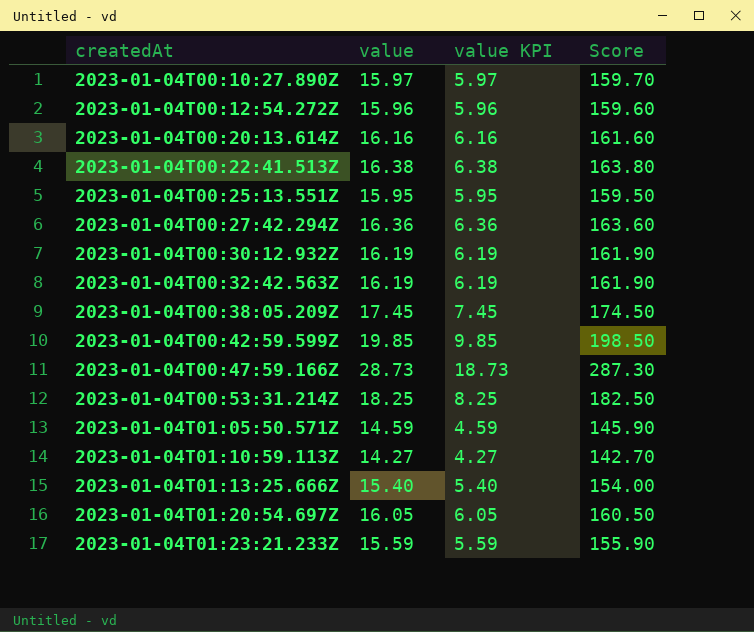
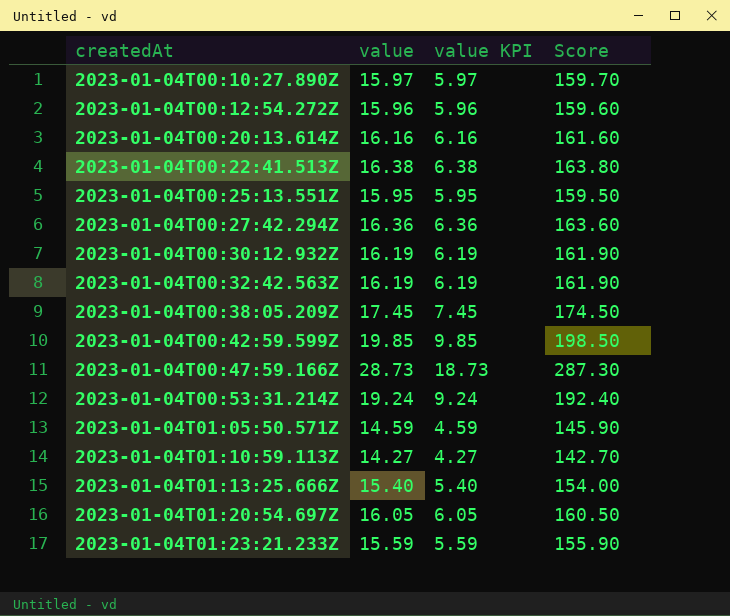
2023-01-04T00:53:31.214Z | value: 18.25 -> 19.24
2023-01-04T00:53:31.214Z | value KPI: 8.25 -> 9.24
2023-01-04T00:53:31.214Z | Score: 182.50 -> 192.40

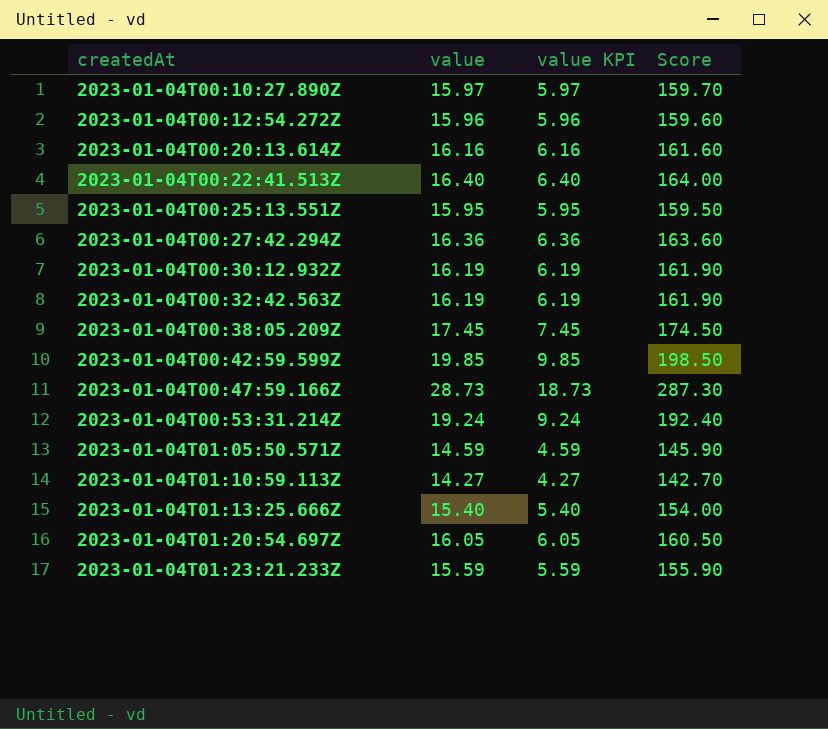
2023-01-04T00:22:41.513Z | value: 16.38 -> 16.40
2023-01-04T00:22:41.513Z | value KPI: 6.38 -> 6.40
2023-01-04T00:22:41.513Z | Score: 163.80 -> 164.00

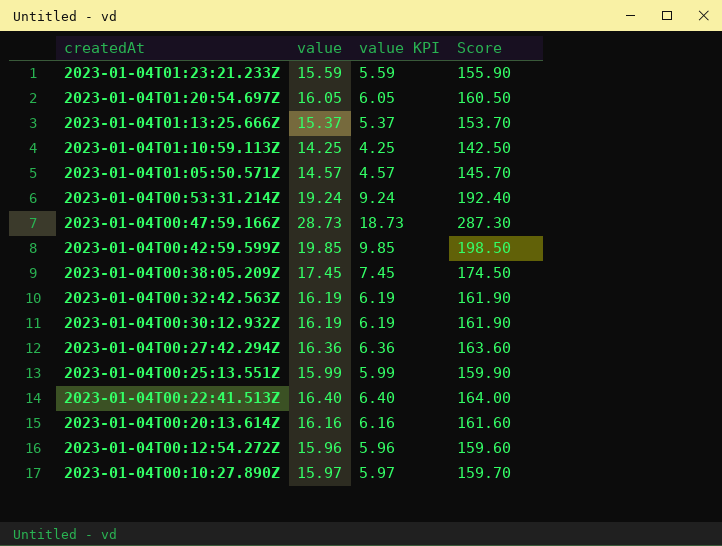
row order: createdAt ascending -> createdAt descending
2023-01-04T01:13:25.666Z | value: 15.40 -> 15.37
2023-01-04T01:13:25.666Z | value KPI: 5.40 -> 5.37
2023-01-04T01:13:25.666Z | Score: 154.00 -> 153.70
2023-01-04T01:10:59.113Z | value: 14.27 -> 14.25
2023-01-04T01:10:59.113Z | value KPI: 4.27 -> 4.25
2023-01-04T01:10:59.113Z | Score: 142.70 -> 142.50
2023-01-04T01:05:50.571Z | value: 14.59 -> 14.57
2023-01-04T01:05:50.571Z | value KPI: 4.59 -> 4.57
2023-01-04T01:05:50.571Z | Score: 145.90 -> 145.70
2023-01-04T00:25:13.551Z | value: 15.95 -> 15.99
2023-01-04T00:25:13.551Z | value KPI: 5.95 -> 5.99
2023-01-04T00:25:13.551Z | Score: 159.50 -> 159.90

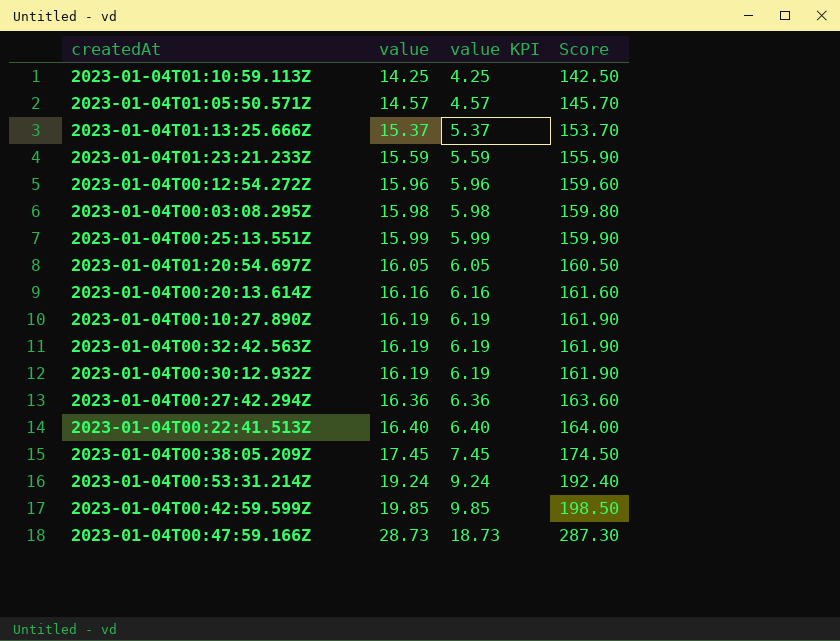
row order: createdAt descending -> value ascending
row 2023-01-04T00:03:08.295Z: none -> 15.98 | 5.98 | 159.80
2023-01-04T00:10:27.890Z | value: 15.97 -> 16.19
2023-01-04T00:10:27.890Z | value KPI: 5.97 -> 6.19
2023-01-04T00:10:27.890Z | Score: 159.70 -> 161.90

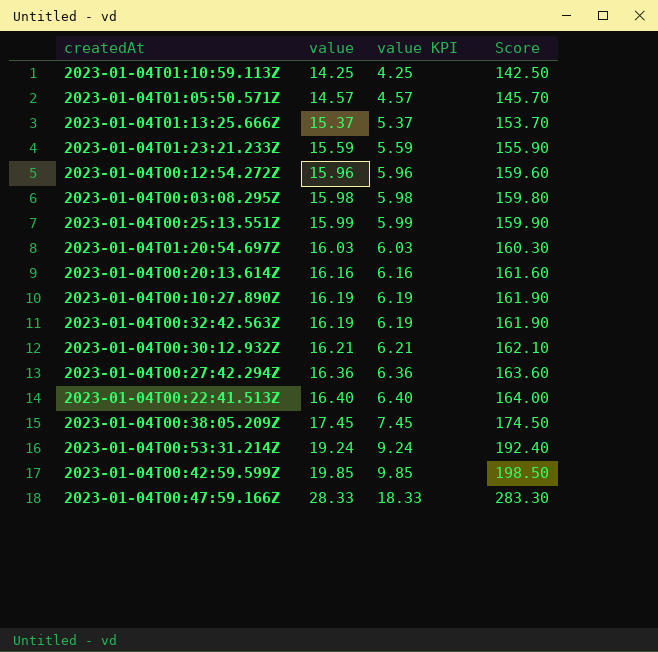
2023-01-04T01:20:54.697Z | value: 16.05 -> 16.03
2023-01-04T01:20:54.697Z | value KPI: 6.05 -> 6.03
2023-01-04T01:20:54.697Z | Score: 160.50 -> 160.30
2023-01-04T00:30:12.932Z | value: 16.19 -> 16.21
2023-01-04T00:30:12.932Z | value KPI: 6.19 -> 6.21
2023-01-04T00:30:12.932Z | Score: 161.90 -> 162.10
2023-01-04T00:47:59.166Z | value: 28.73 -> 28.33
2023-01-04T00:47:59.166Z | value KPI: 18.73 -> 18.33
2023-01-04T00:47:59.166Z | Score: 287.30 -> 283.30

